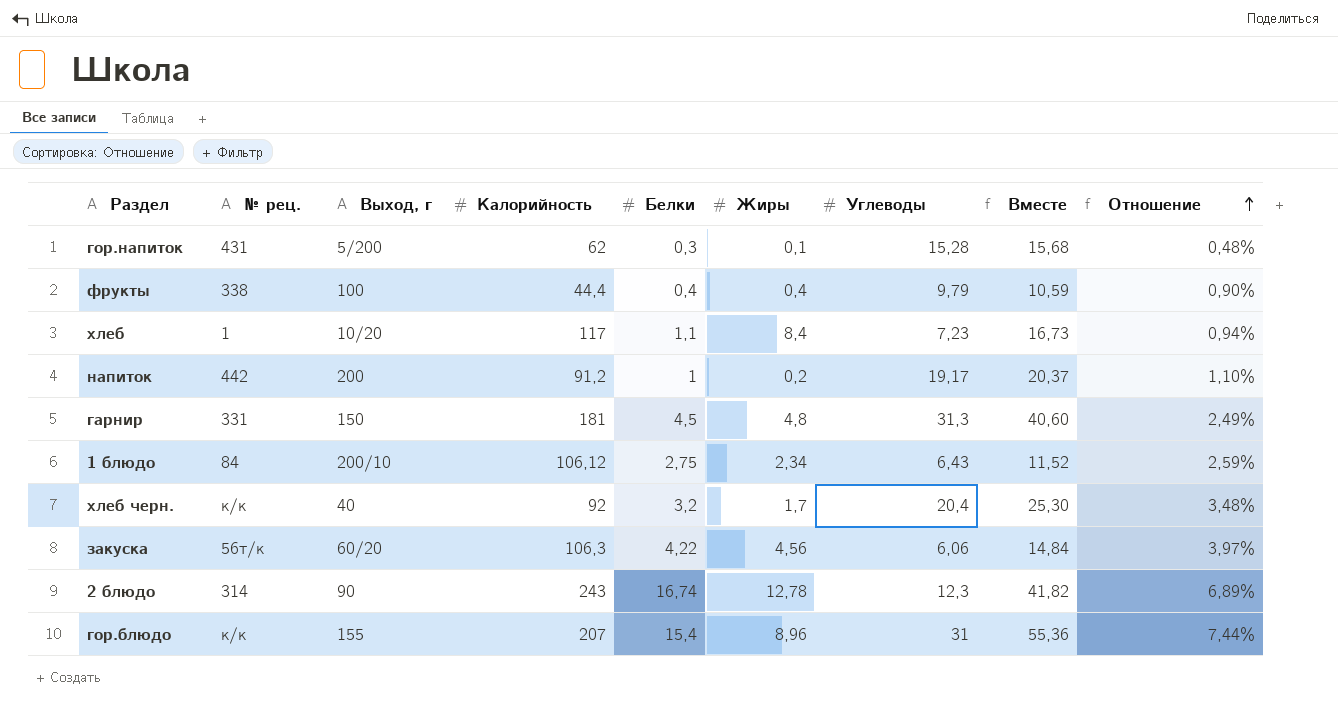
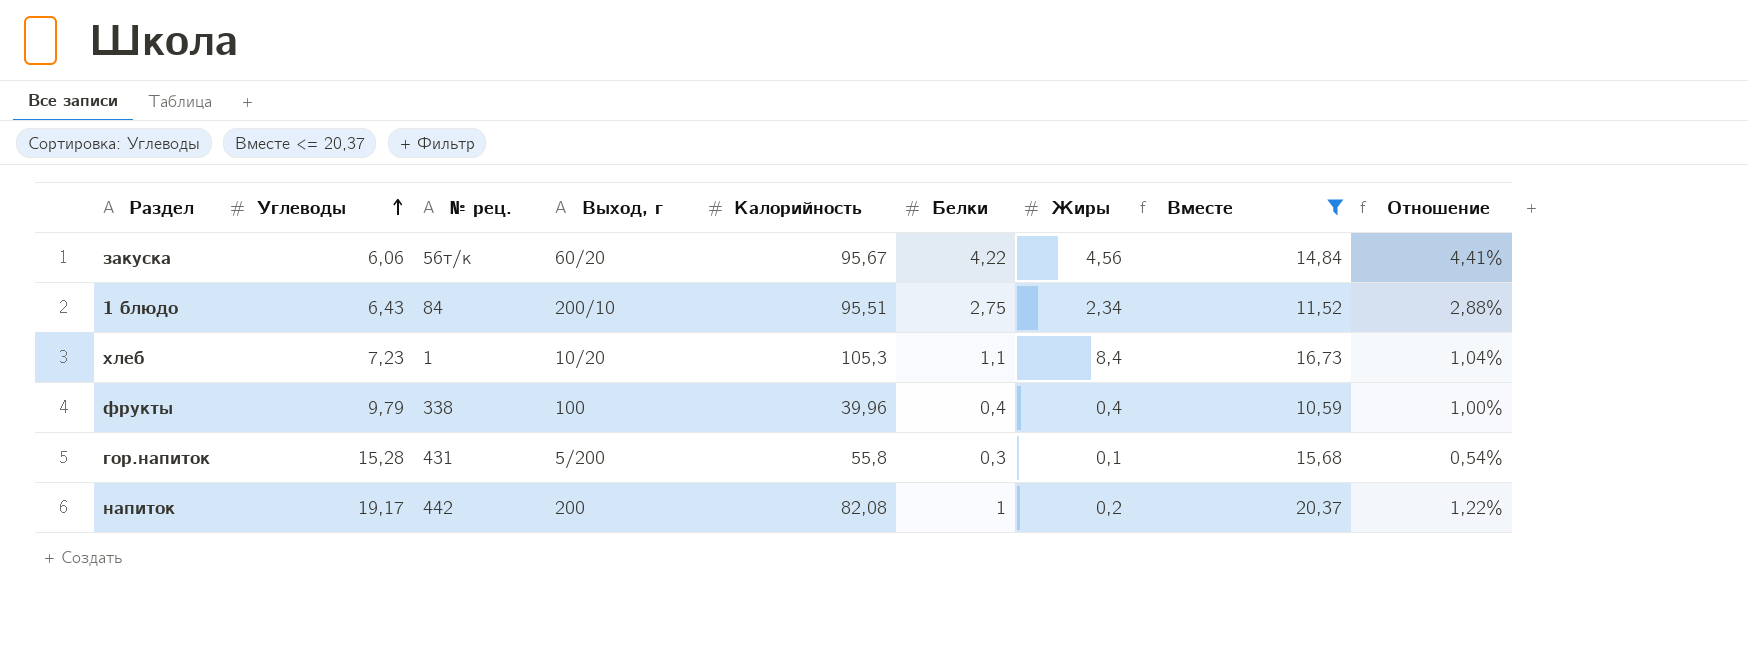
filter: none -> Вместе <= 20,37
row order: Отношение ascending -> Углеводы ascending
column Углеводы | position: 7 -> 2
закуска | Калорийность: 106,3 -> 95,67
закуска | Отношение: 3,97% -> 4,41%
1 блюдо | Калорийность: 106,12 -> 95,51
1 блюдо | Отношение: 2,59% -> 2,88%
хлеб | Калорийность: 117 -> 105,3
хлеб | Отношение: 0,94% -> 1,04%
фрукты | Калорийность: 44,4 -> 39,96
фрукты | Отношение: 0,90% -> 1,00%
гор.напиток | Калорийность: 62 -> 55,8
гор.напиток | Отношение: 0,48% -> 0,54%
напиток | Калорийность: 91,2 -> 82,08
напиток | Отношение: 1,10% -> 1,22%

